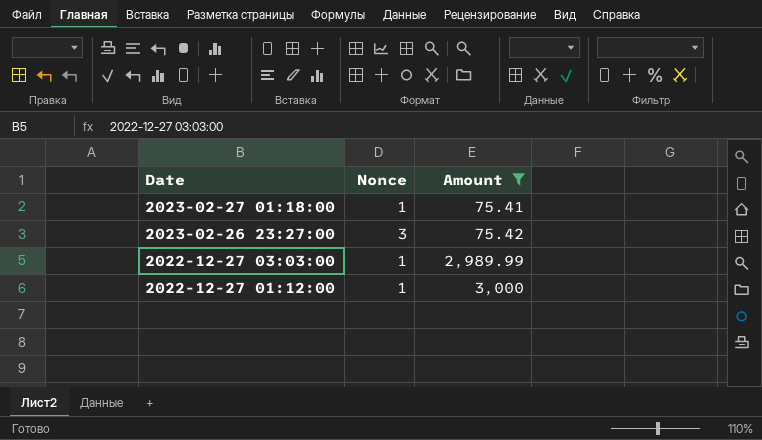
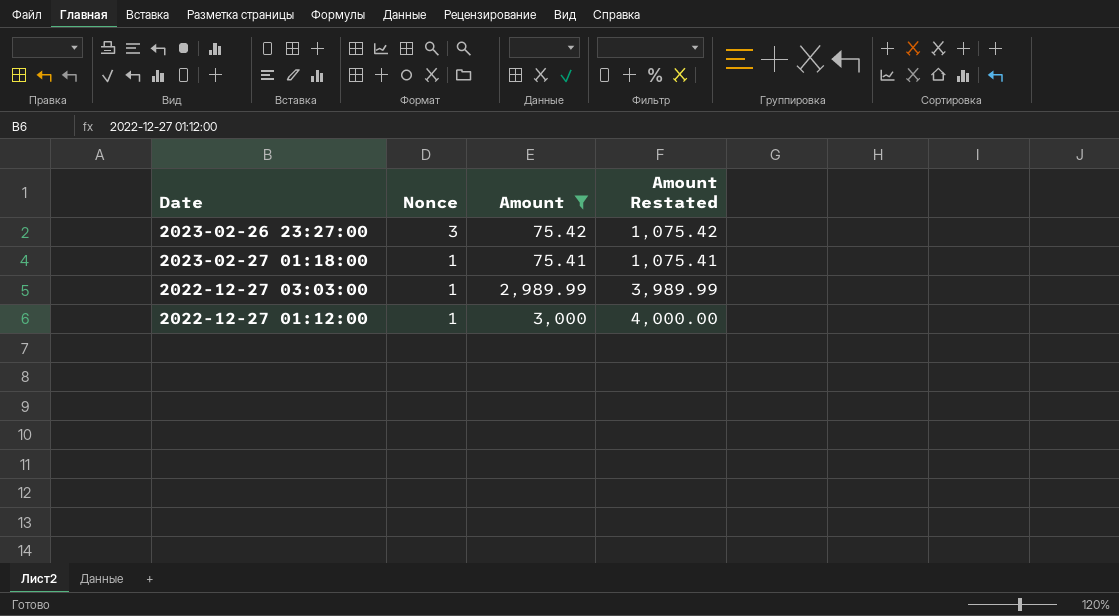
row order: Date descending -> Nonce descending
column Amount Restated | formula: none -> [Amount] + 1000

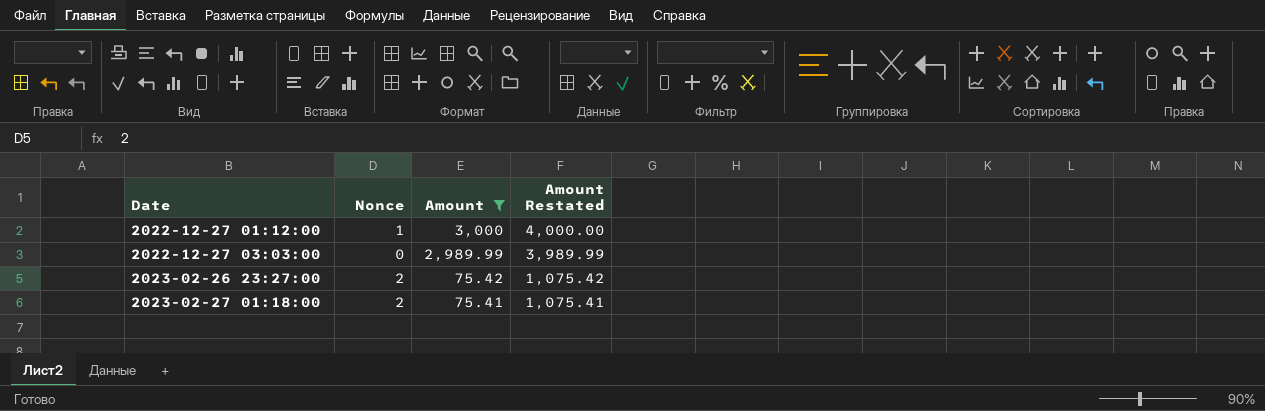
row order: Nonce descending -> Date ascending
2022-12-27 03:03:00 | Nonce: 1 -> 0
2023-02-26 23:27:00 | Nonce: 3 -> 2
2023-02-27 01:18:00 | Nonce: 1 -> 2

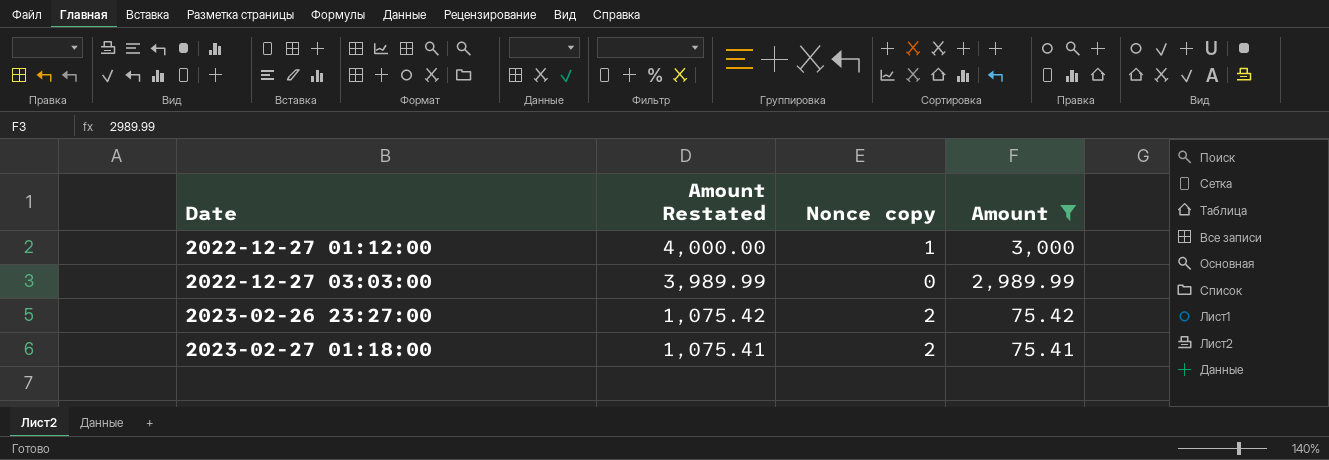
column Amount Restated | position: 4 -> 2
column name: Nonce -> Nonce copy

